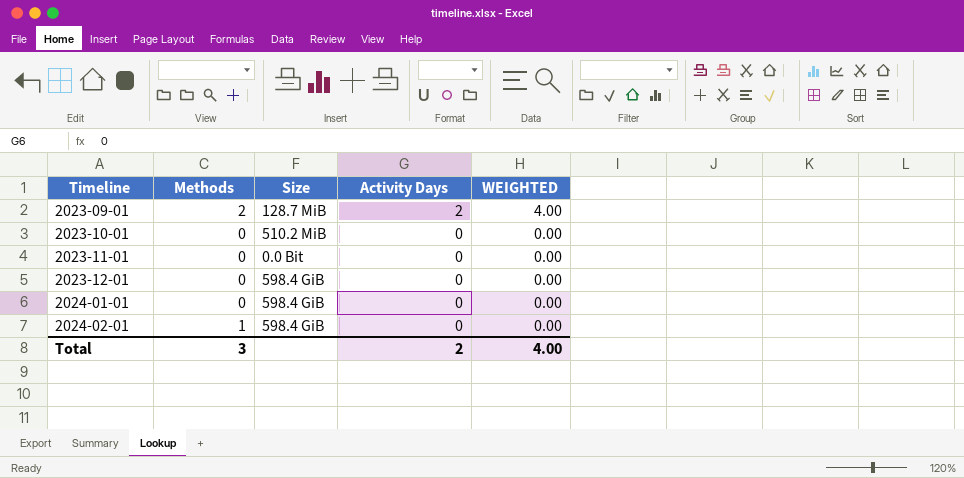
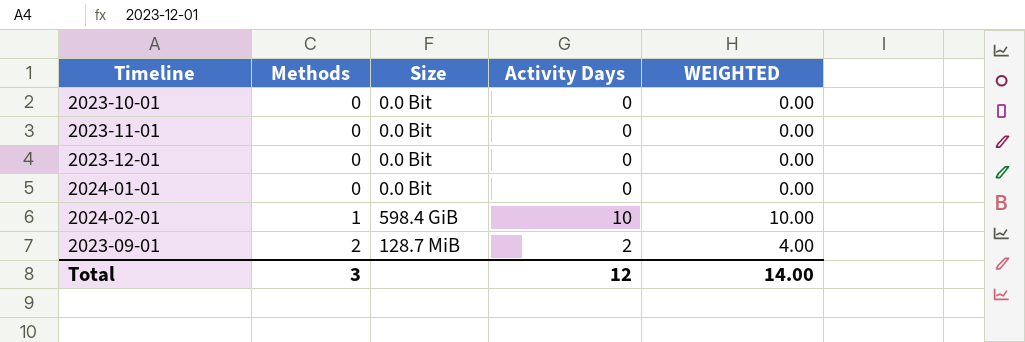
row order: Timeline ascending -> Methods ascending
2023-10-01 | Size: 510.2 MiB -> 0.0 Bit
2023-12-01 | Size: 598.4 GiB -> 0.0 Bit
2024-01-01 | Size: 598.4 GiB -> 0.0 Bit
2024-02-01 | Activity Days: 0 -> 10
2024-02-01 | WEIGHTED: 0.00 -> 10.00
Total | Activity Days: 2 -> 12
Total | WEIGHTED: 4.00 -> 14.00

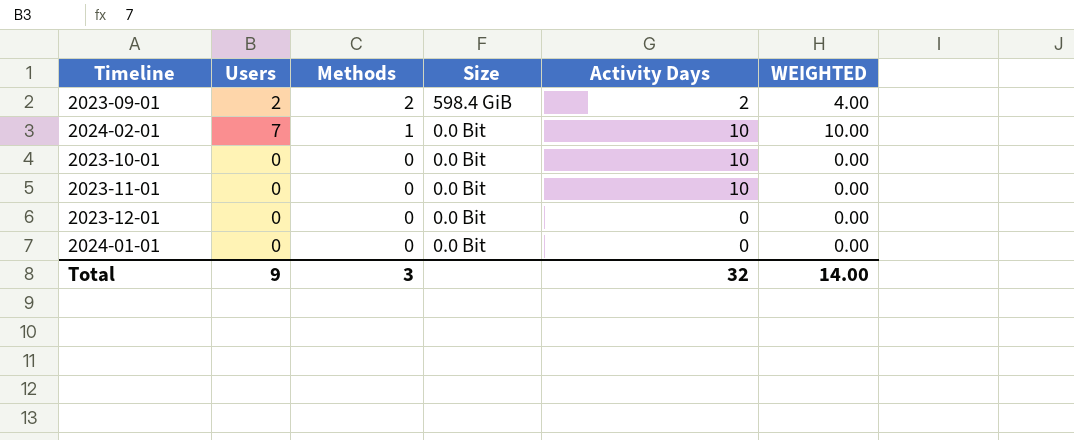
row order: Methods ascending -> Methods descending
column Users | position: none -> 2
2023-09-01 | Size: 128.7 MiB -> 598.4 GiB
2024-02-01 | Size: 598.4 GiB -> 0.0 Bit
2023-10-01 | Activity Days: 0 -> 10
2023-11-01 | Activity Days: 0 -> 10
Total | Activity Days: 12 -> 32

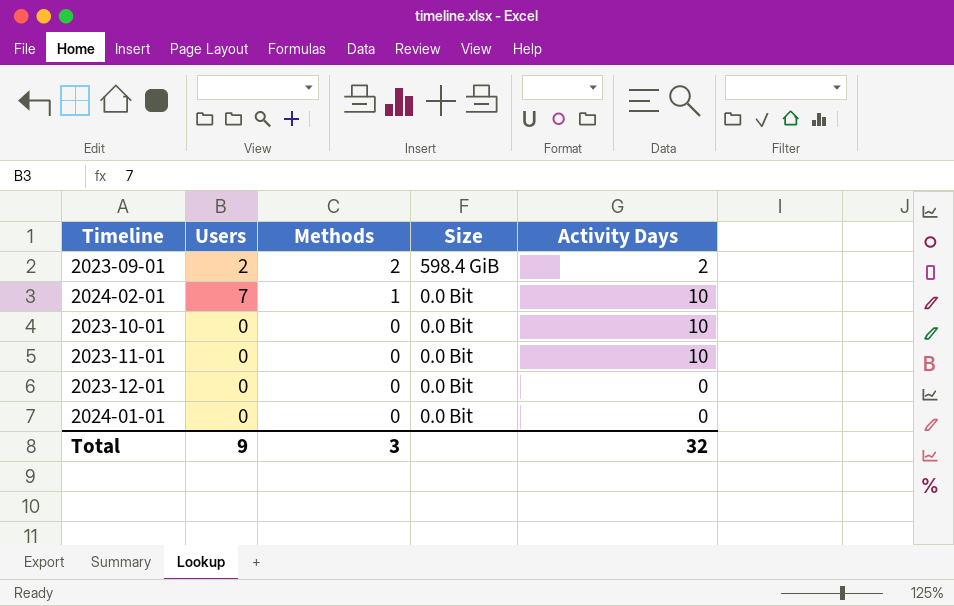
column WEIGHTED | formula: [Methods] * [Activity Days] -> none

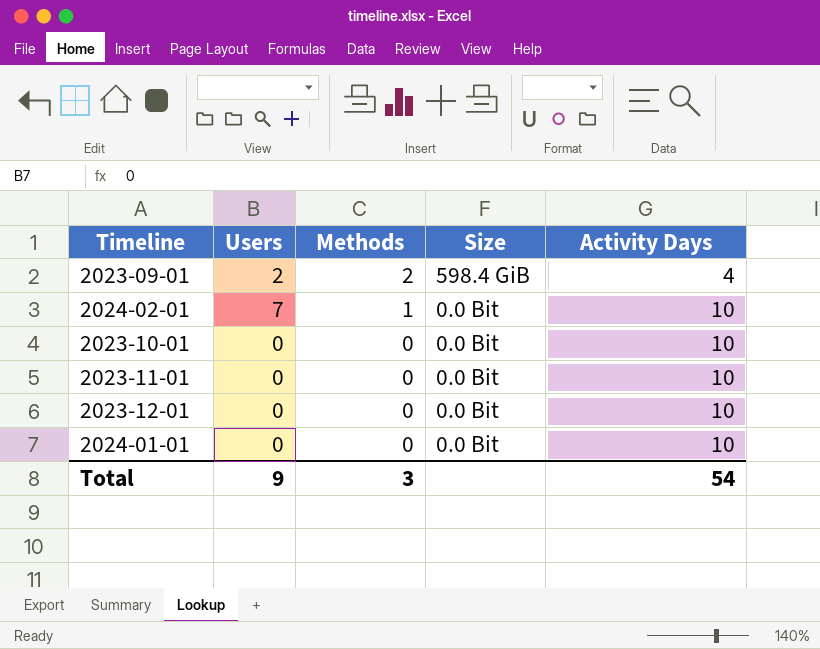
2023-09-01 | Activity Days: 2 -> 4
2023-12-01 | Activity Days: 0 -> 10
2024-01-01 | Activity Days: 0 -> 10
Total | Activity Days: 32 -> 54

